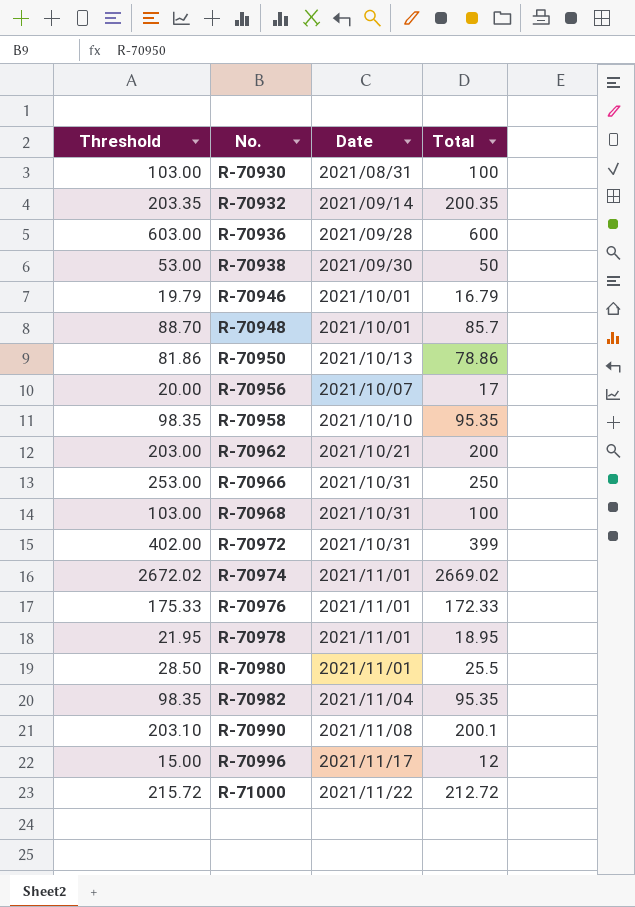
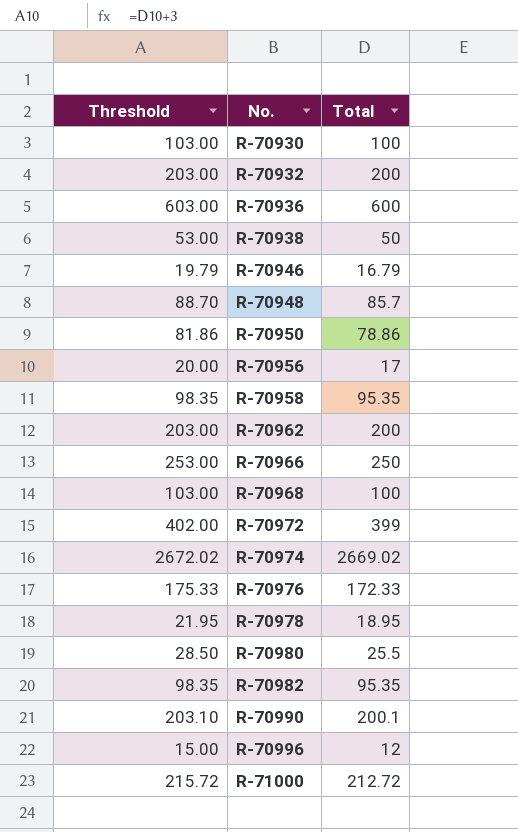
column Date | position: 3 -> none
R-70932 | Threshold: 203.35 -> 203.00
R-70932 | Total: 200.35 -> 200

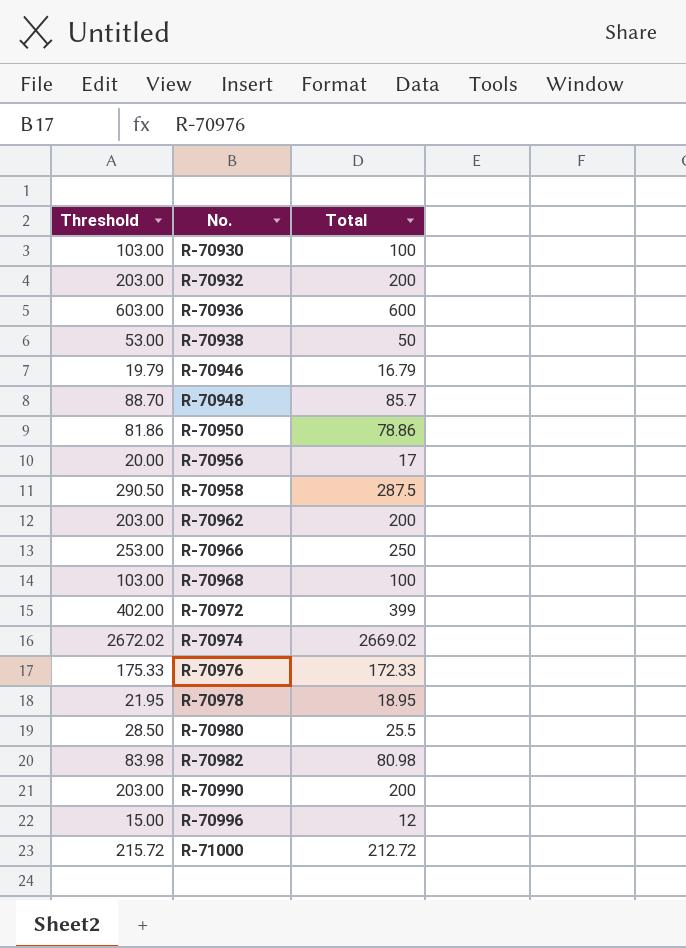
R-70958 | Threshold: 98.35 -> 290.50
R-70958 | Total: 95.35 -> 287.5
R-70982 | Threshold: 98.35 -> 83.98
R-70982 | Total: 95.35 -> 80.98
R-70990 | Threshold: 203.10 -> 203.00
R-70990 | Total: 200.1 -> 200

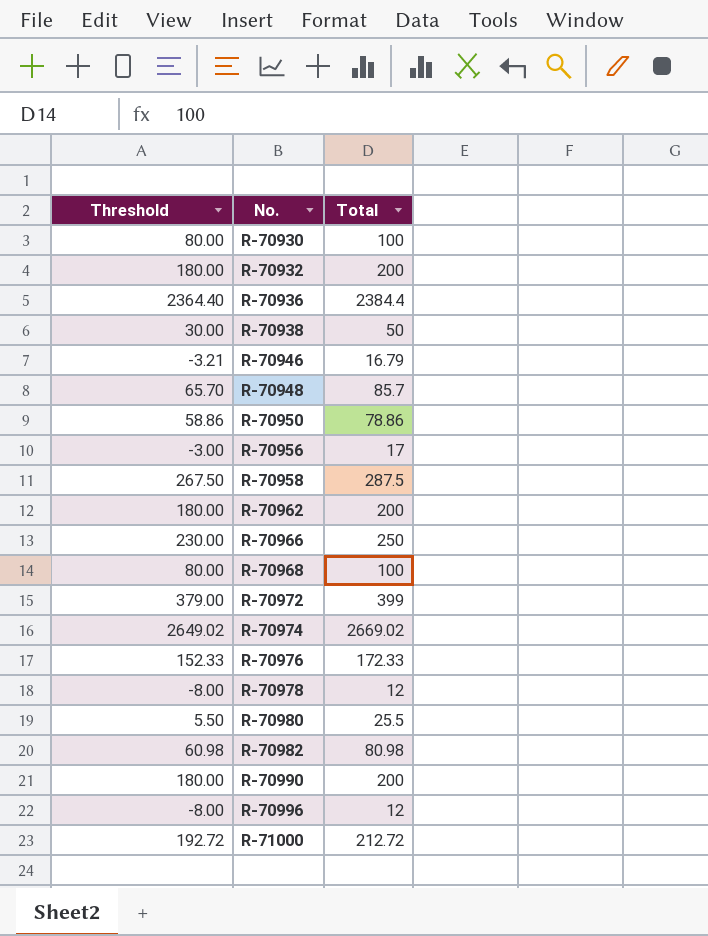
column Threshold | formula: [Total] + 3 -> [Total] - 20
R-70936 | Total: 600 -> 2384.4
R-70978 | Total: 18.95 -> 12

